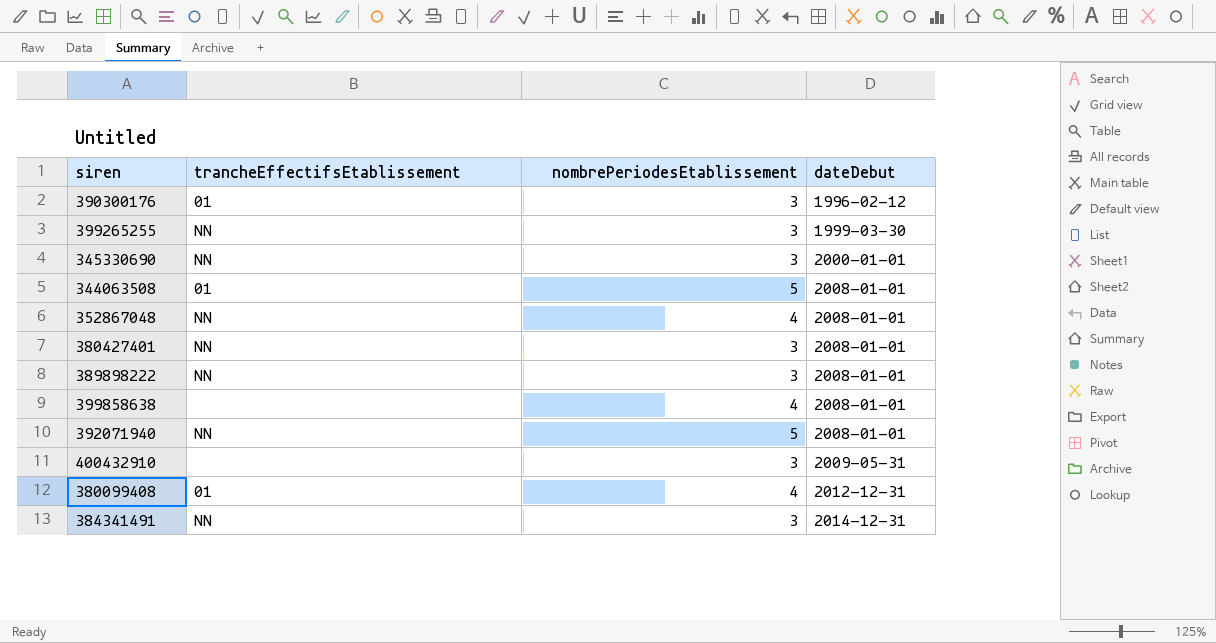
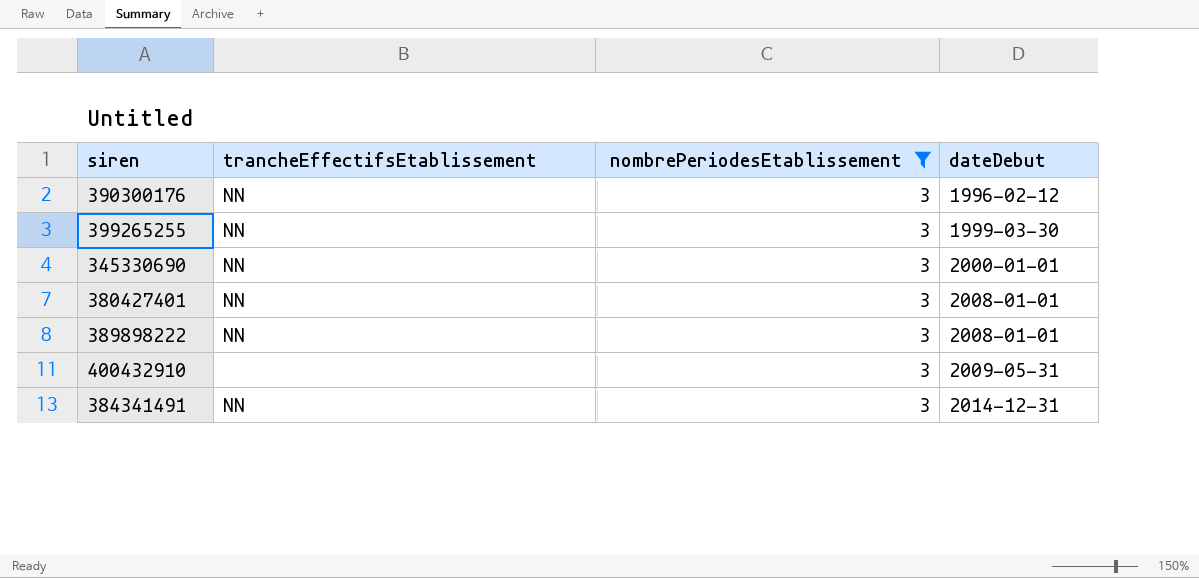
filter: none -> nombrePeriodesEtablissement = 3
390300176 | trancheEffectifsEtablissement: 01 -> NN

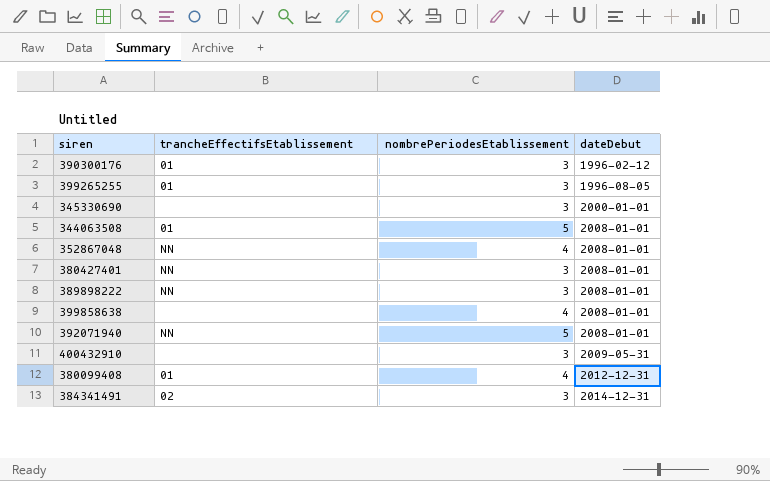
filter: nombrePeriodesEtablissement = 3 -> none
390300176 | trancheEffectifsEtablissement: NN -> 01
399265255 | trancheEffectifsEtablissement: NN -> 01
399265255 | dateDebut: 1999-03-30 -> 1996-08-05
345330690 | trancheEffectifsEtablissement: NN -> none
384341491 | trancheEffectifsEtablissement: NN -> 02

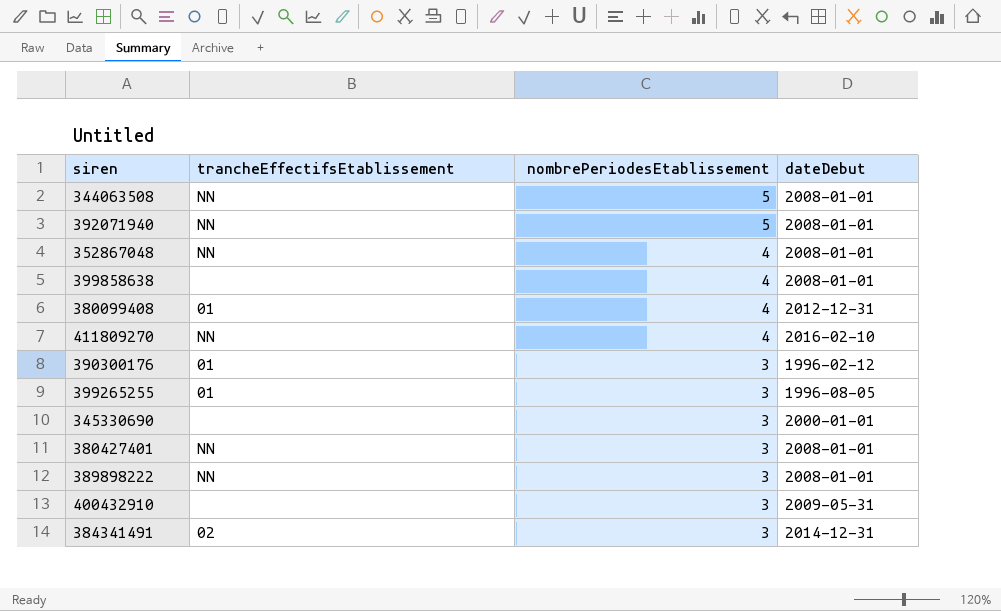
row order: dateDebut ascending -> nombrePeriodesEtablissement descending
344063508 | trancheEffectifsEtablissement: 01 -> NN
row 411809270: none -> NN | 4 | 2016-02-10

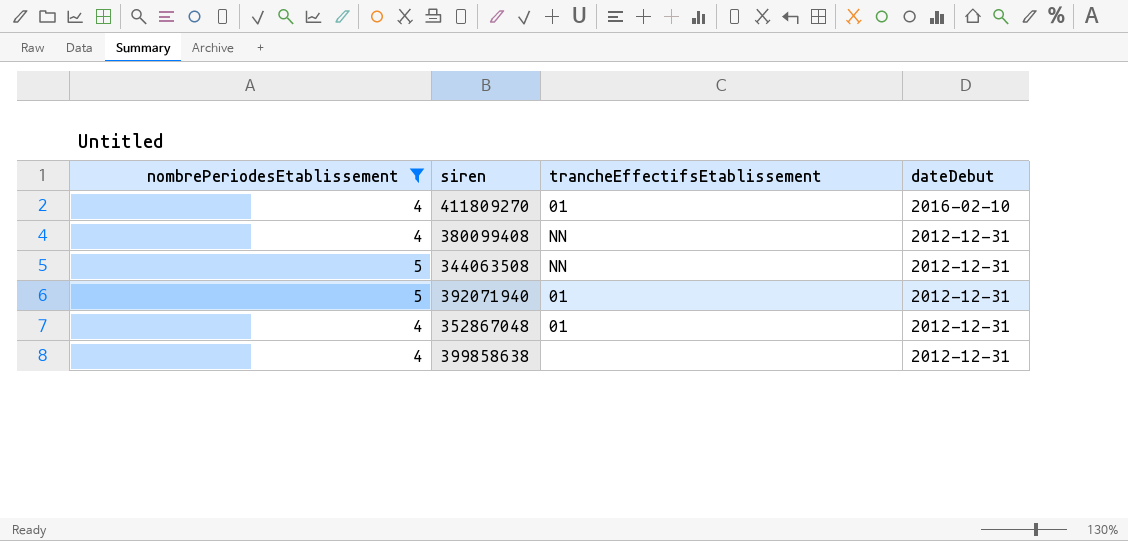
filter: none -> nombrePeriodesEtablissement != 3
row order: nombrePeriodesEtablissement descending -> dateDebut descending
column nombrePeriodesEtablissement | position: 3 -> 1
411809270 | trancheEffectifsEtablissement: NN -> 01
380099408 | trancheEffectifsEtablissement: 01 -> NN
344063508 | dateDebut: 2008-01-01 -> 2012-12-31
392071940 | trancheEffectifsEtablissement: NN -> 01
392071940 | dateDebut: 2008-01-01 -> 2012-12-31
352867048 | trancheEffectifsEtablissement: NN -> 01
352867048 | dateDebut: 2008-01-01 -> 2012-12-31
399858638 | dateDebut: 2008-01-01 -> 2012-12-31

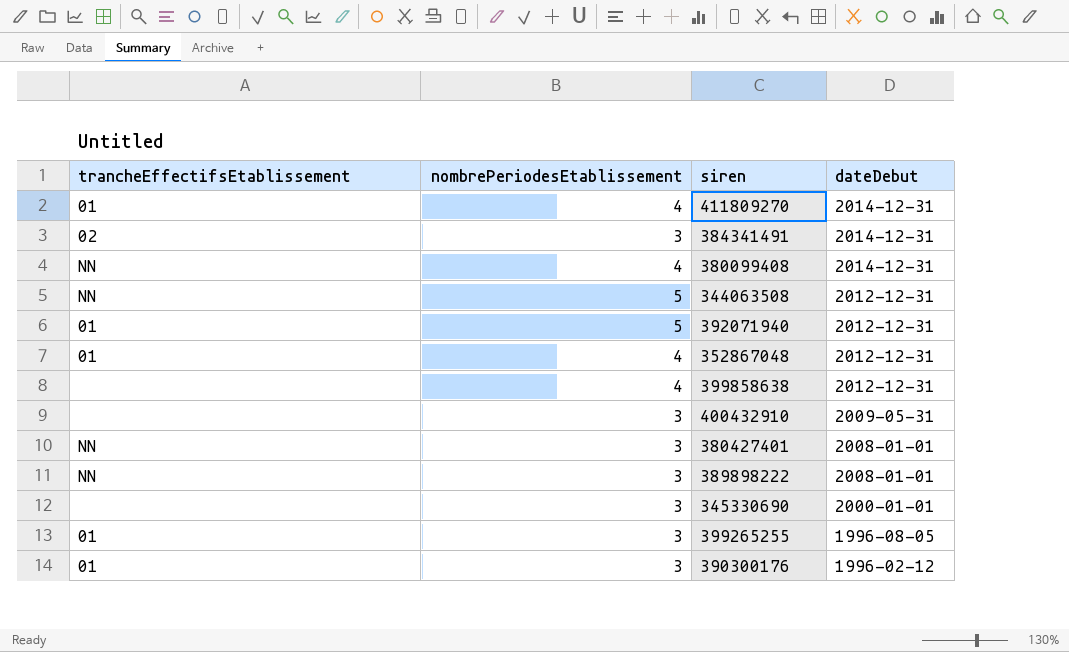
filter: nombrePeriodesEtablissement != 3 -> none
column trancheEffectifsEtablissement | position: 3 -> 1
411809270 | dateDebut: 2016-02-10 -> 2014-12-31
380099408 | dateDebut: 2012-12-31 -> 2014-12-31

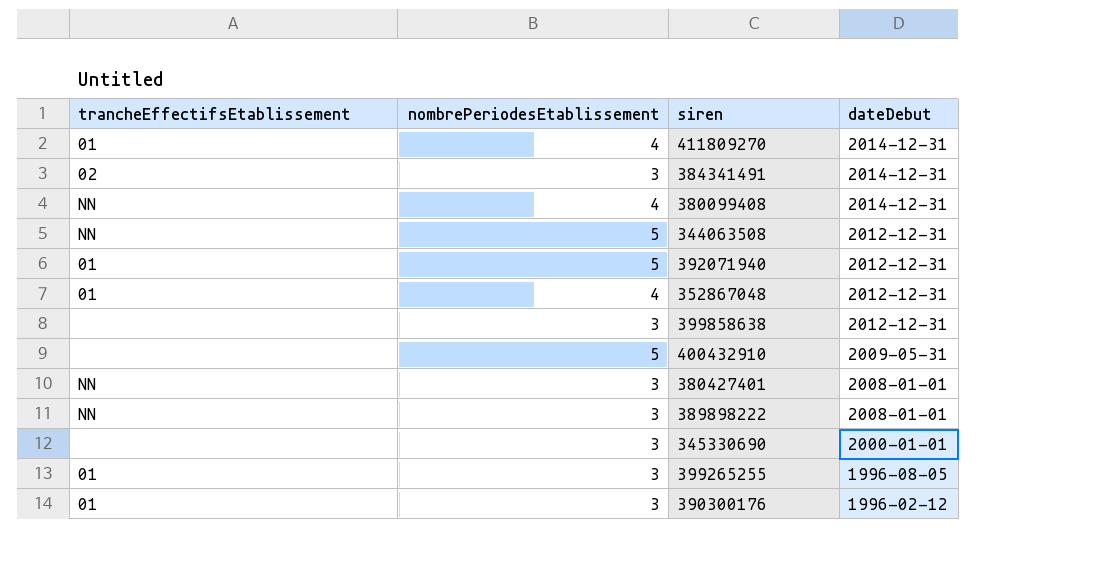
399858638 | nombrePeriodesEtablissement: 4 -> 3
400432910 | nombrePeriodesEtablissement: 3 -> 5

